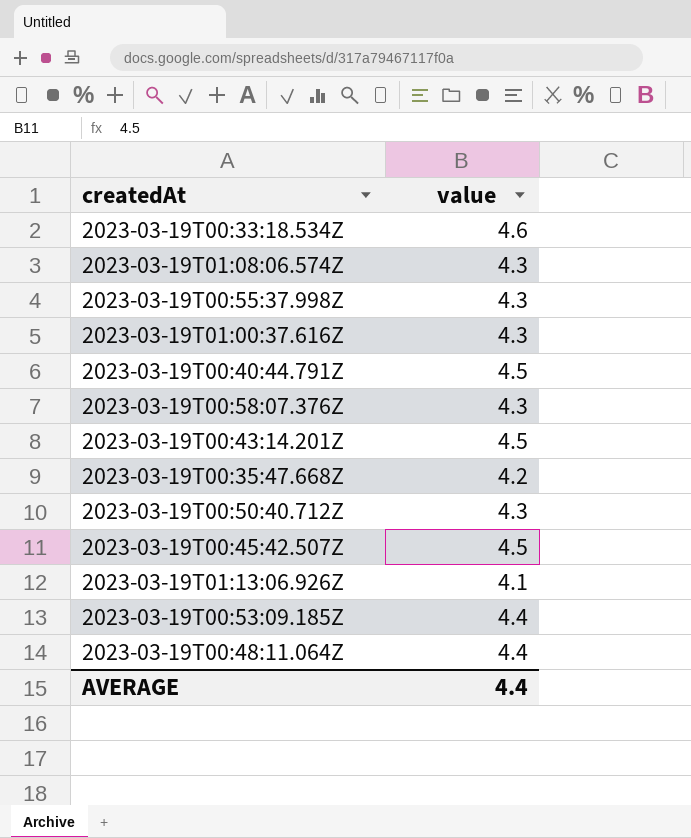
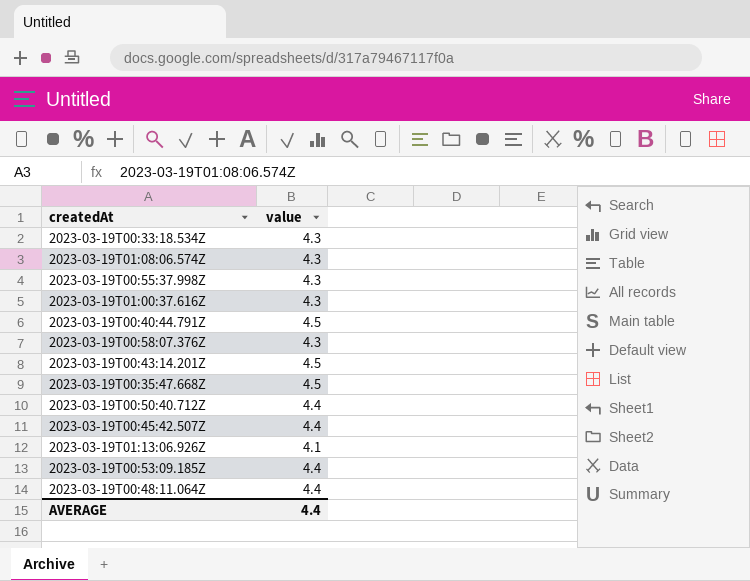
2023-03-19T00:33:18.534Z | value: 4.6 -> 4.3
2023-03-19T00:35:47.668Z | value: 4.2 -> 4.5
2023-03-19T00:50:40.712Z | value: 4.3 -> 4.4
2023-03-19T00:45:42.507Z | value: 4.5 -> 4.4

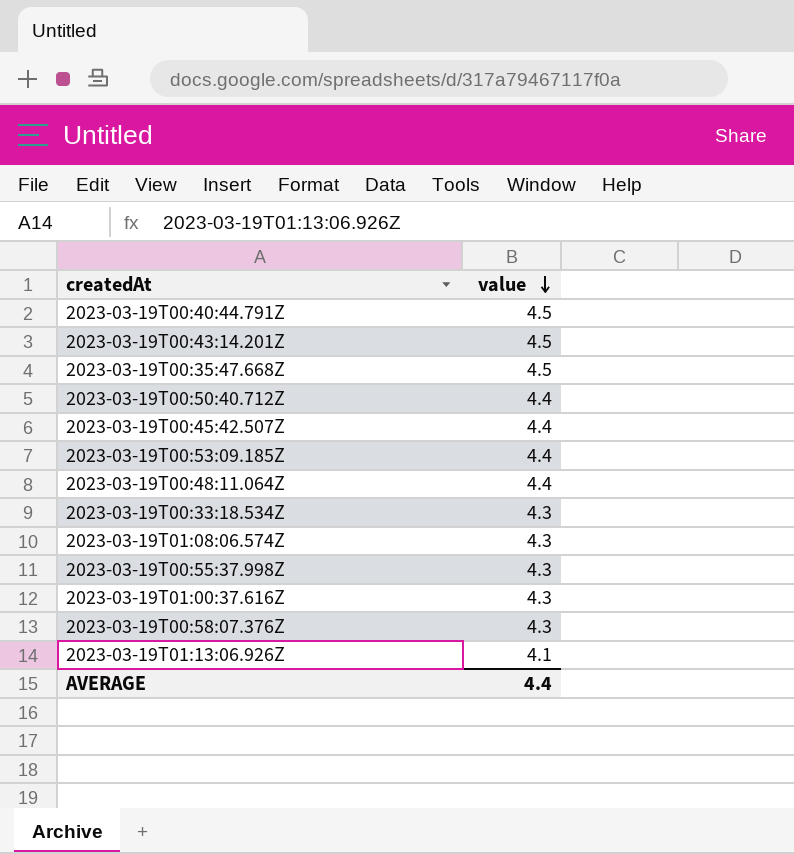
row order: none -> value descending

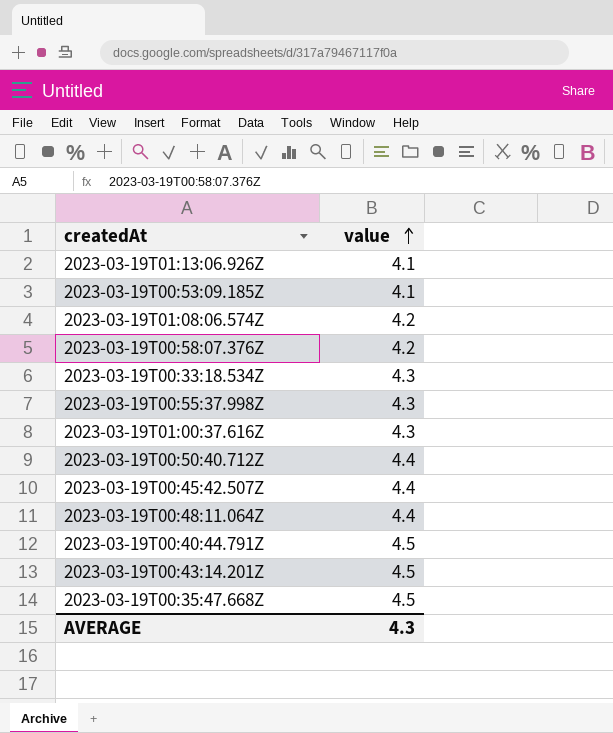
row order: value descending -> value ascending
2023-03-19T00:53:09.185Z | value: 4.4 -> 4.1
2023-03-19T01:08:06.574Z | value: 4.3 -> 4.2
2023-03-19T00:58:07.376Z | value: 4.3 -> 4.2
AVERAGE | value: 4.4 -> 4.3

